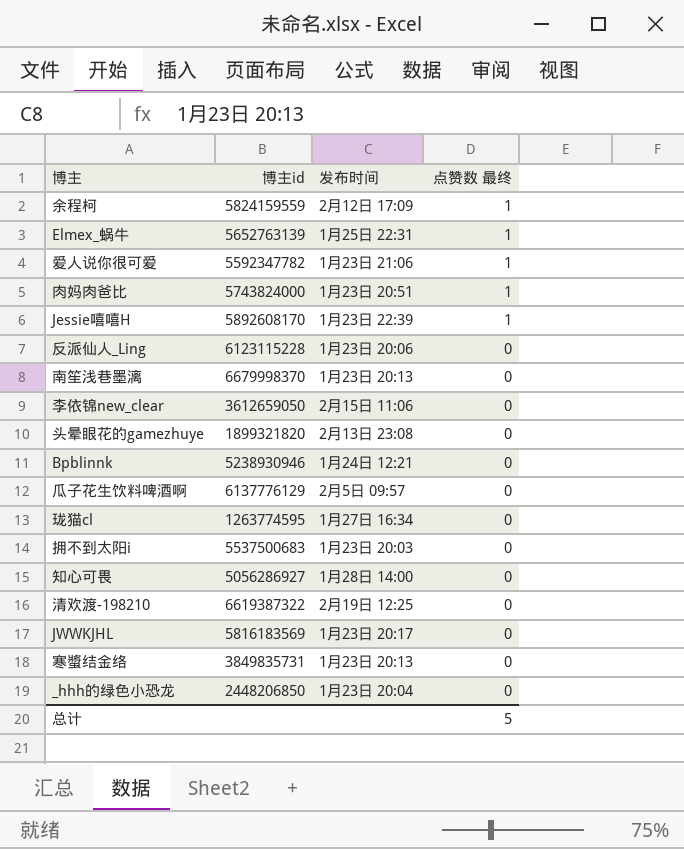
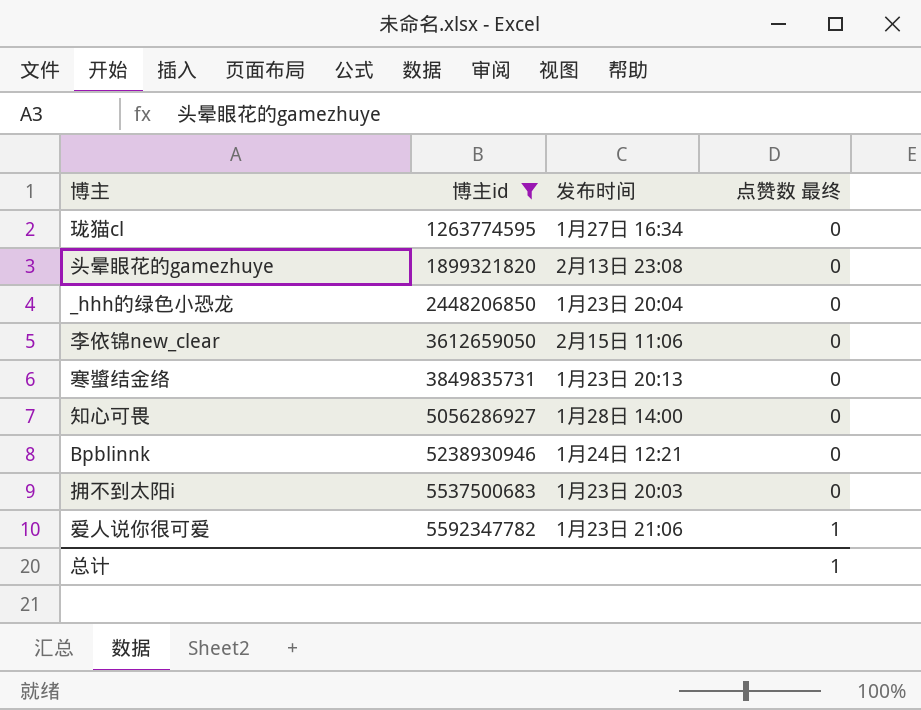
filter: none -> 博主id <= 5592347782
row order: 点赞数 最终 descending -> 博主id ascending
总计 | 点赞数 最终: 5 -> 1

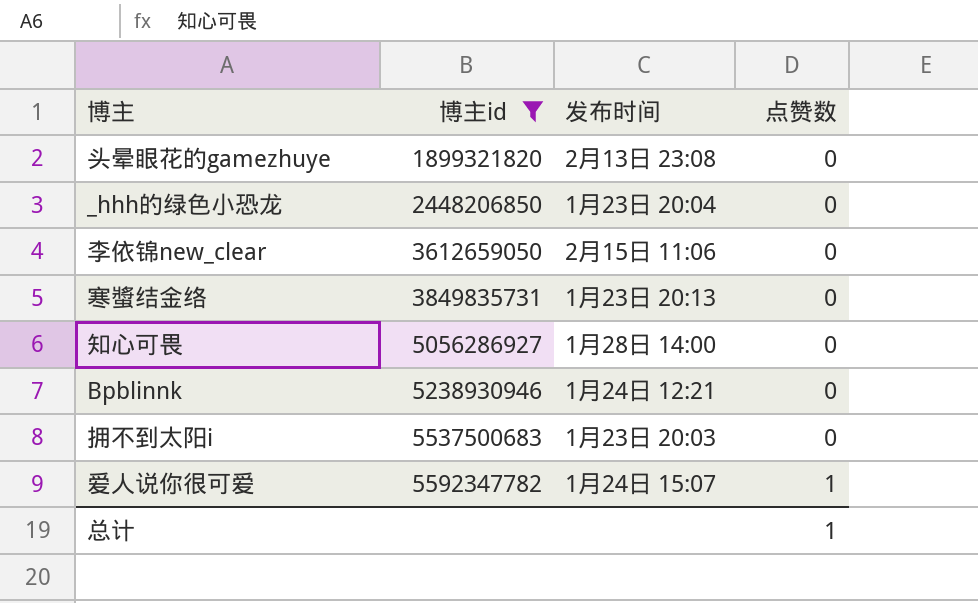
column name: 点赞数 最终 -> 点赞数
row 珑猫cl: 1263774595 | 1月27日 16:34 | 0 -> none
爱人说你很可爱 | 发布时间: 1月23日 21:06 -> 1月24日 15:07

